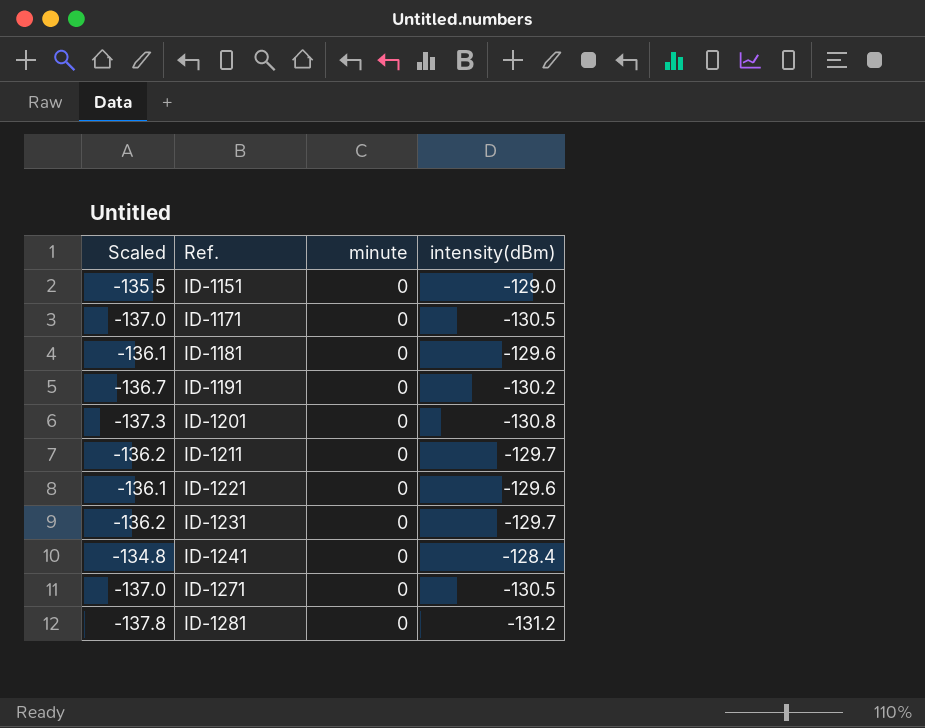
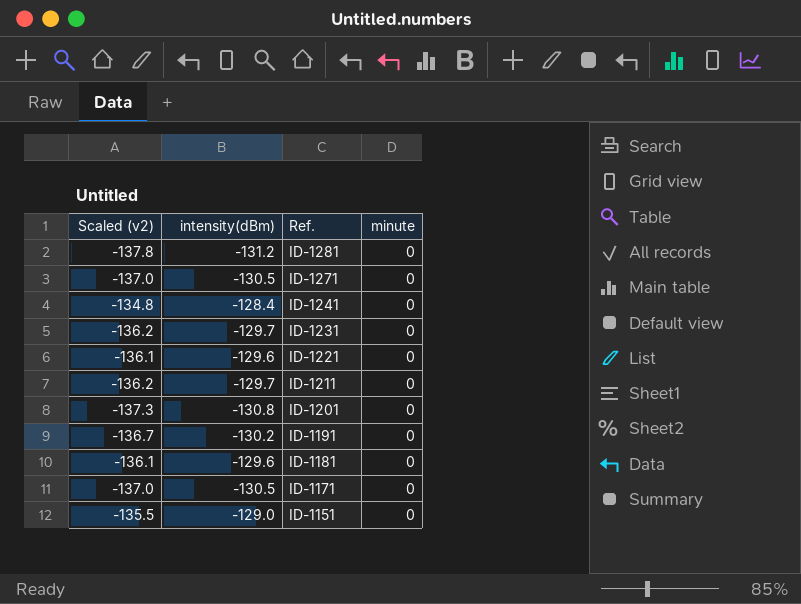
row order: Ref. ascending -> Ref. descending
column name: Scaled -> Scaled (v2)
column intensity(dBm) | position: 4 -> 2

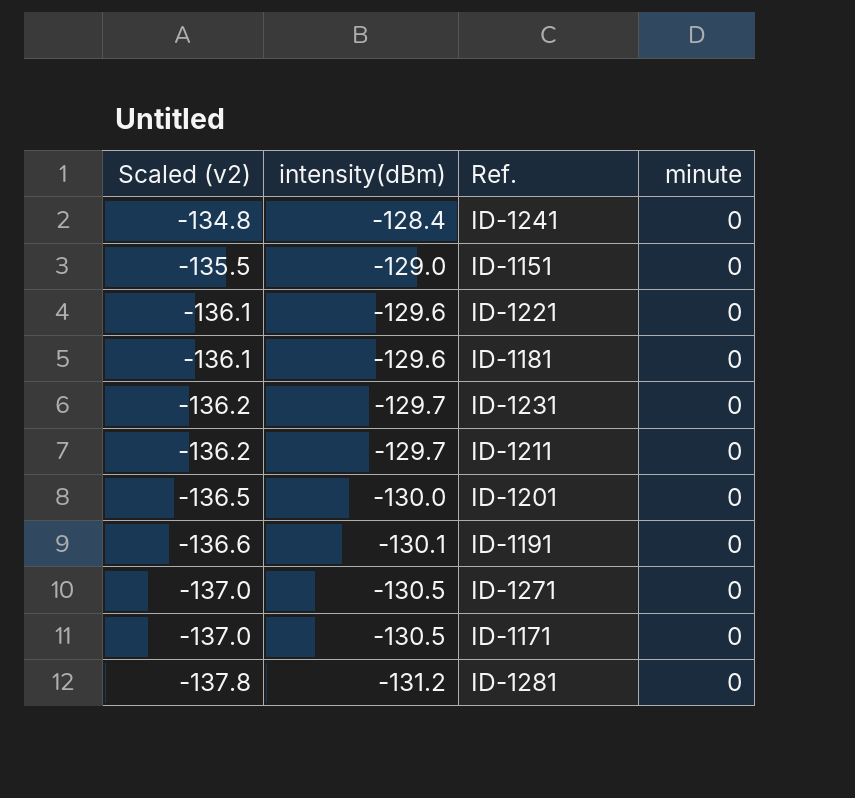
row order: Ref. descending -> Scaled (v2) descending
ID-1201 | Scaled (v2): -137.3 -> -136.5
ID-1201 | intensity(dBm): -130.8 -> -130.0
ID-1191 | Scaled (v2): -136.7 -> -136.6
ID-1191 | intensity(dBm): -130.2 -> -130.1

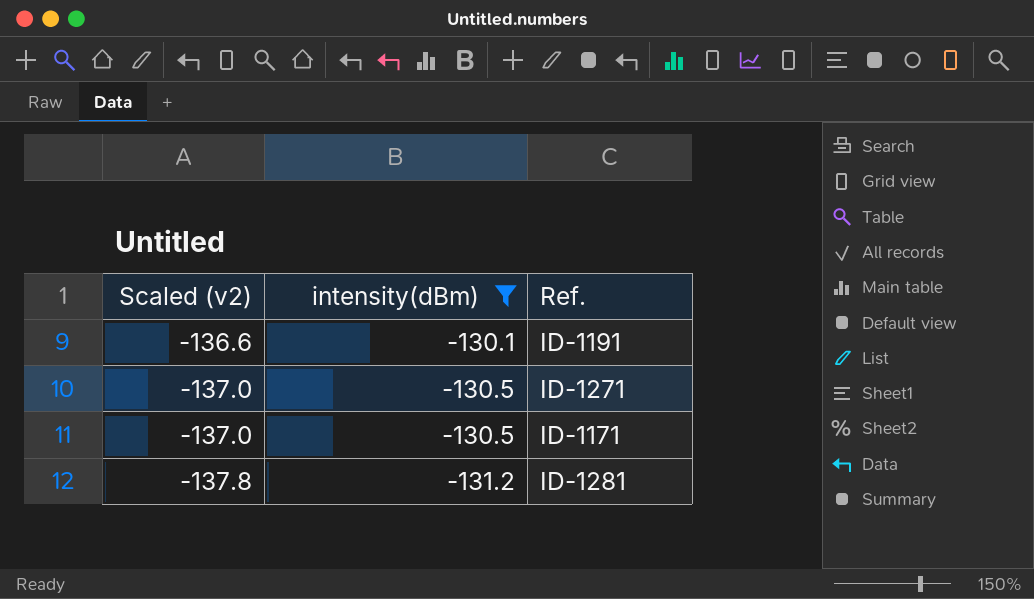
filter: none -> intensity(dBm) <= -130.1
column minute | position: 4 -> none

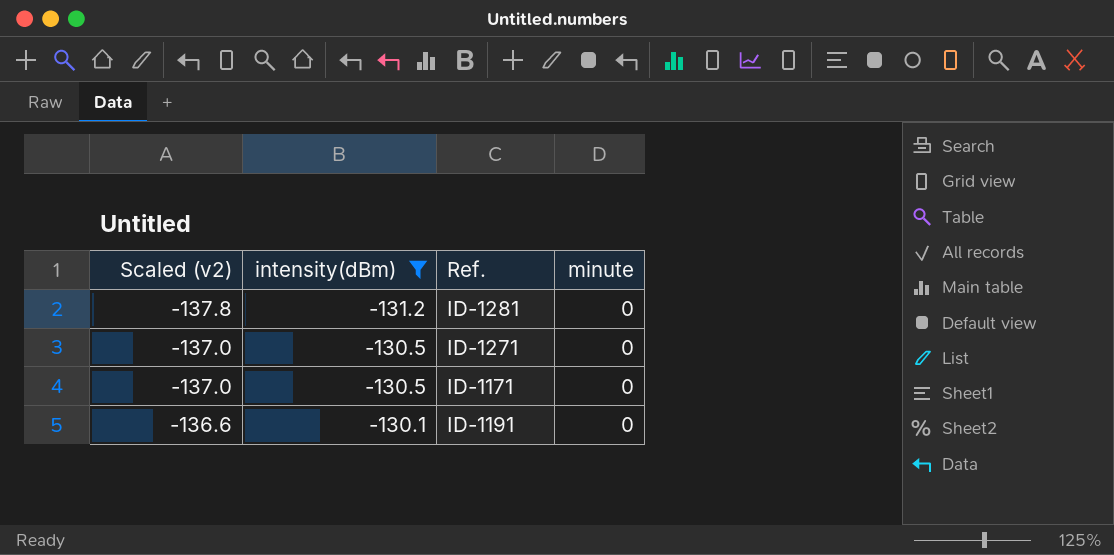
row order: Scaled (v2) descending -> Scaled (v2) ascending
column minute | position: none -> 4

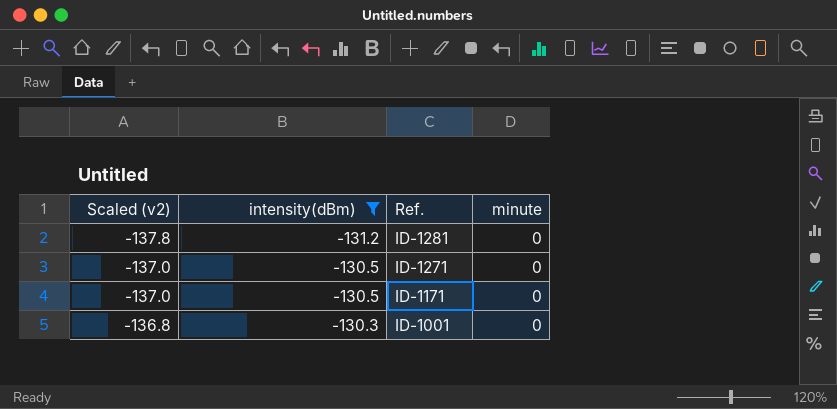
row ID-1191: -136.6 | -130.1 | 0 -> none
row ID-1001: none -> -136.8 | -130.3 | 0

